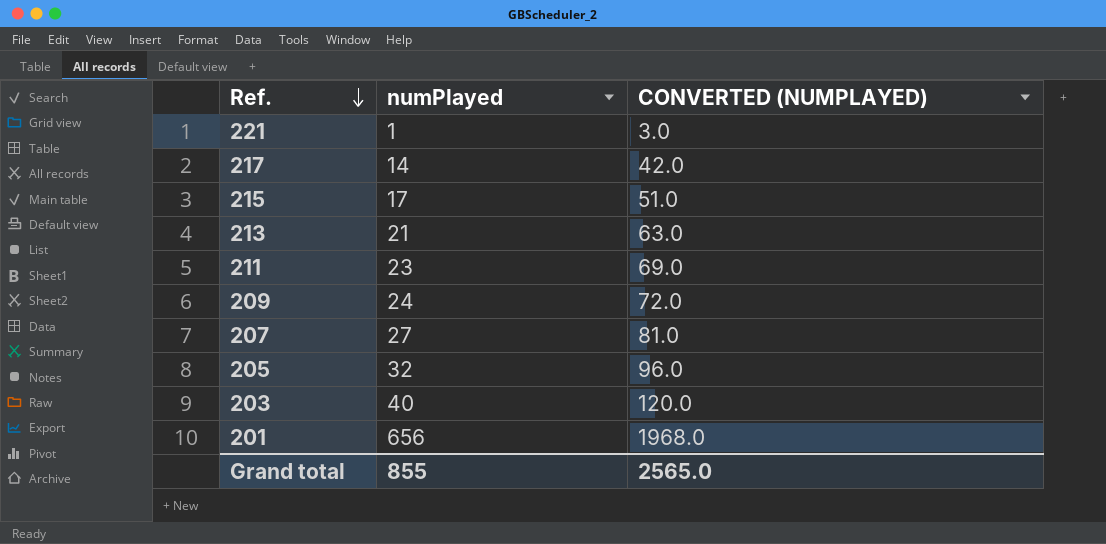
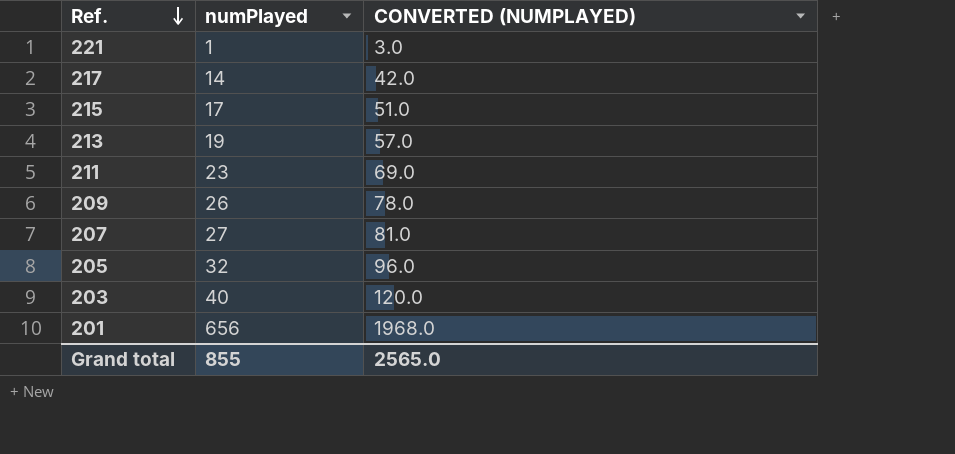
213 | numPlayed: 21 -> 19
213 | CONVERTED (NUMPLAYED): 63.0 -> 57.0
209 | numPlayed: 24 -> 26
209 | CONVERTED (NUMPLAYED): 72.0 -> 78.0

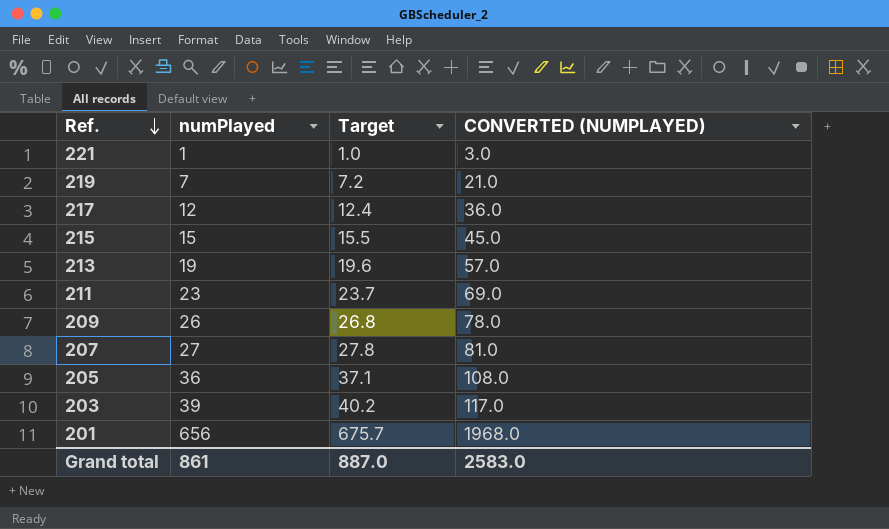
column Target | formula: none -> [numPlayed] * 1.03
row 219: none -> 7 | 7.2 | 21.0
217 | numPlayed: 14 -> 12
217 | CONVERTED (NUMPLAYED): 42.0 -> 36.0
215 | numPlayed: 17 -> 15
215 | CONVERTED (NUMPLAYED): 51.0 -> 45.0
205 | numPlayed: 32 -> 36
205 | CONVERTED (NUMPLAYED): 96.0 -> 108.0
203 | numPlayed: 40 -> 39
203 | CONVERTED (NUMPLAYED): 120.0 -> 117.0
Grand total | numPlayed: 855 -> 861
Grand total | CONVERTED (NUMPLAYED): 2565.0 -> 2583.0

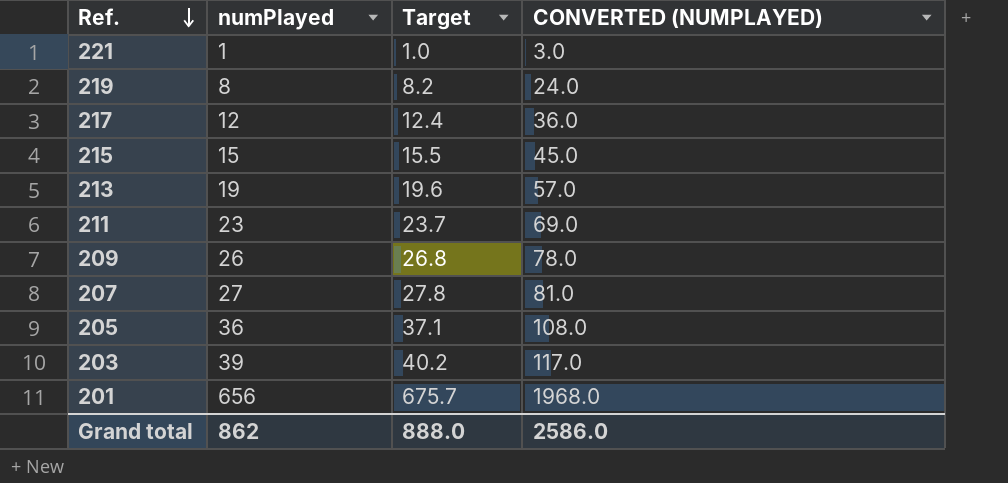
219 | numPlayed: 7 -> 8
219 | Target: 7.2 -> 8.2
219 | CONVERTED (NUMPLAYED): 21.0 -> 24.0
Grand total | numPlayed: 861 -> 862
Grand total | Target: 887.0 -> 888.0
Grand total | CONVERTED (NUMPLAYED): 2583.0 -> 2586.0

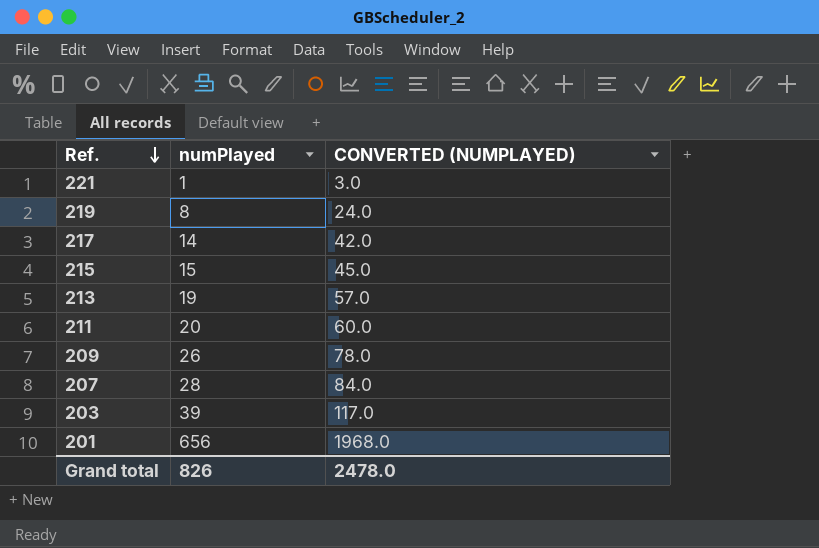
column Target | formula: [numPlayed] * 1.03 -> none
row 205: 36 | 37.1 | 108.0 -> none
217 | numPlayed: 12 -> 14
217 | CONVERTED (NUMPLAYED): 36.0 -> 42.0
211 | numPlayed: 23 -> 20
211 | CONVERTED (NUMPLAYED): 69.0 -> 60.0
207 | numPlayed: 27 -> 28
207 | CONVERTED (NUMPLAYED): 81.0 -> 84.0
Grand total | numPlayed: 862 -> 826
Grand total | CONVERTED (NUMPLAYED): 2586.0 -> 2478.0

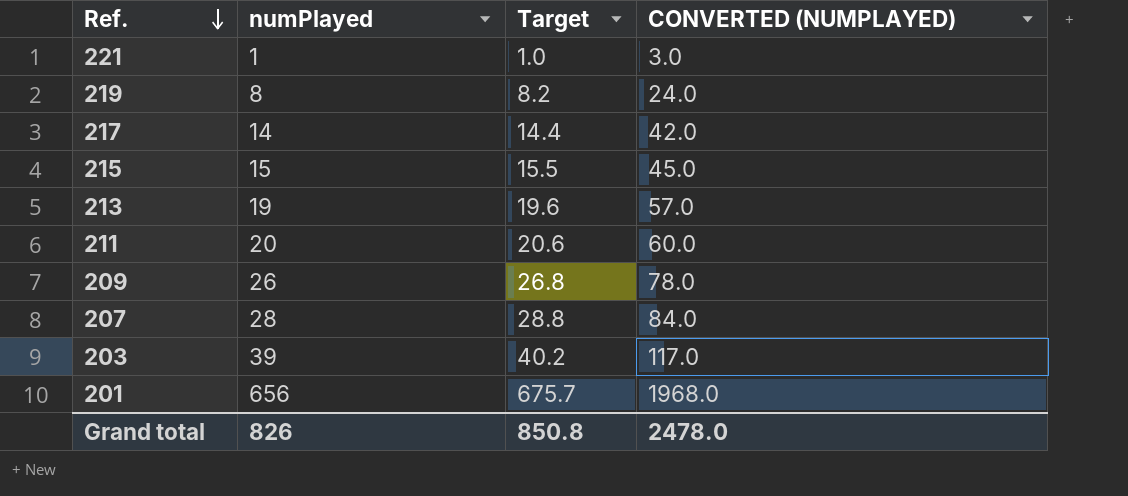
column Target | formula: none -> [numPlayed] * 1.03

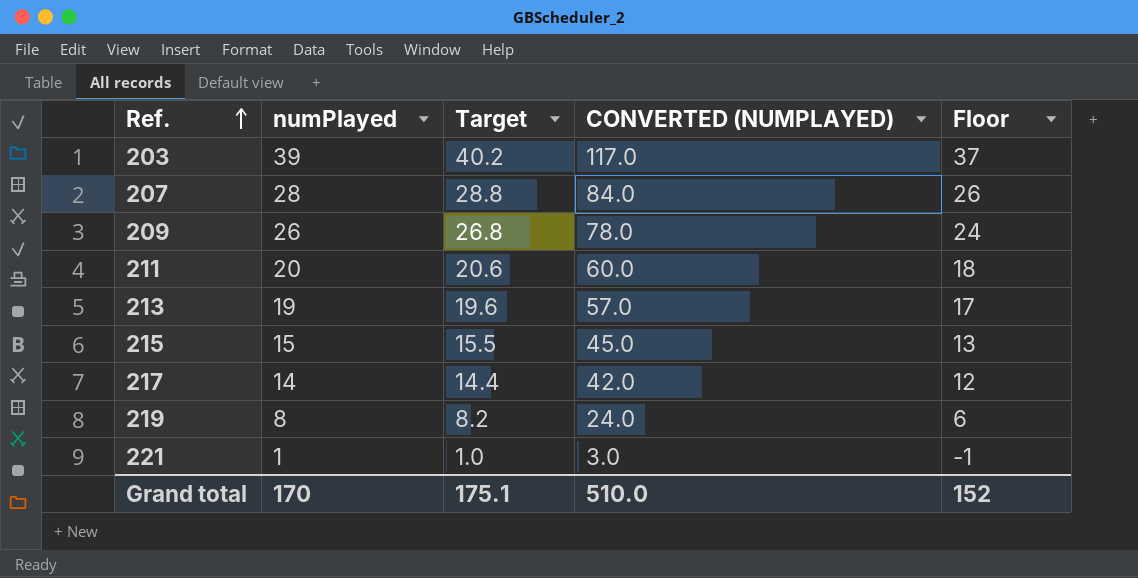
row order: Ref. descending -> Ref. ascending
column Floor | formula: none -> [numPlayed] - 2
row 201: 656 | 675.7 | 1968.0 -> none
Grand total | numPlayed: 826 -> 170
Grand total | Target: 850.8 -> 175.1
Grand total | CONVERTED (NUMPLAYED): 2478.0 -> 510.0

